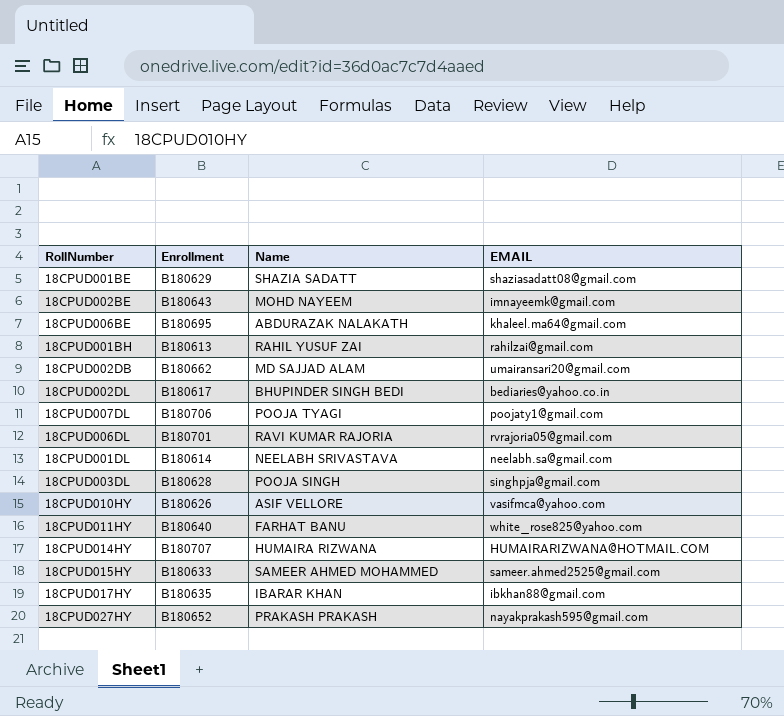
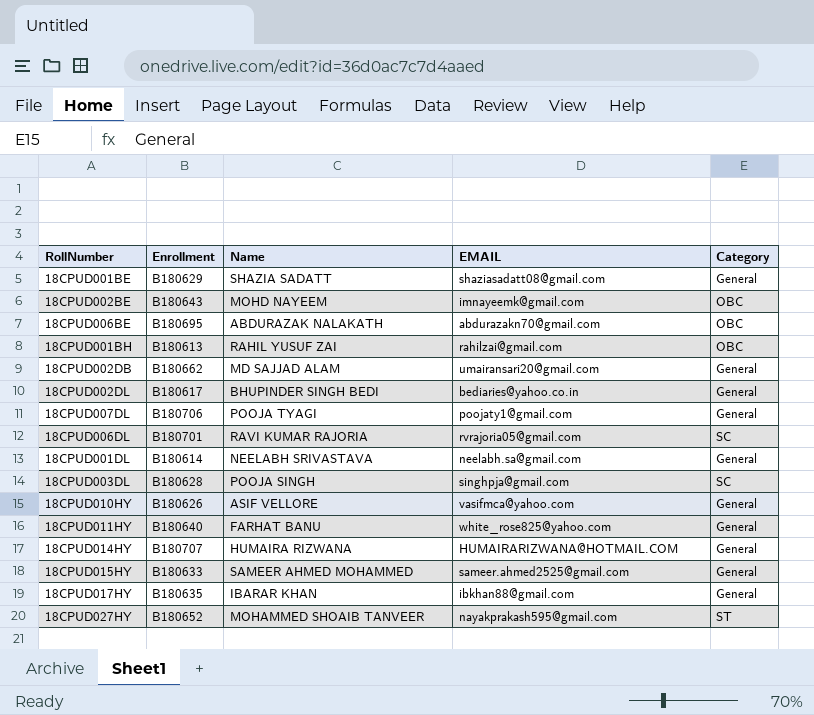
column Category | position: none -> 5
18CPUD006BE | EMAIL: khaleel.ma64@gmail.com -> abdurazakn70@gmail.com
18CPUD027HY | Name: PRAKASH PRAKASH -> MOHAMMED SHOAIB TANVEER

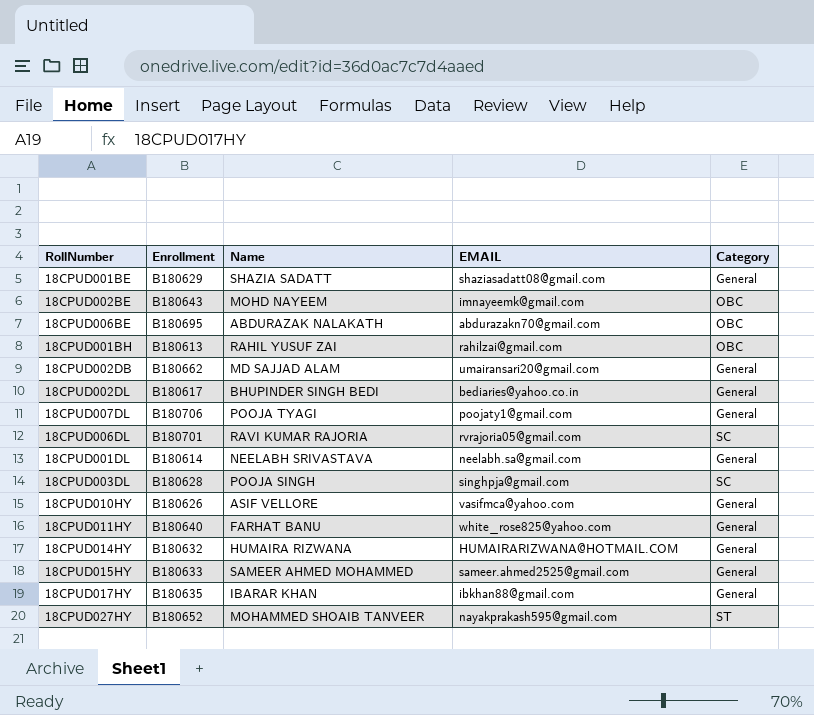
18CPUD014HY | Enrollment: B180707 -> B180632

